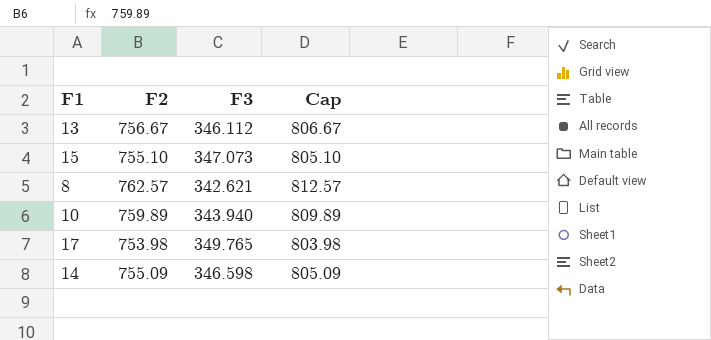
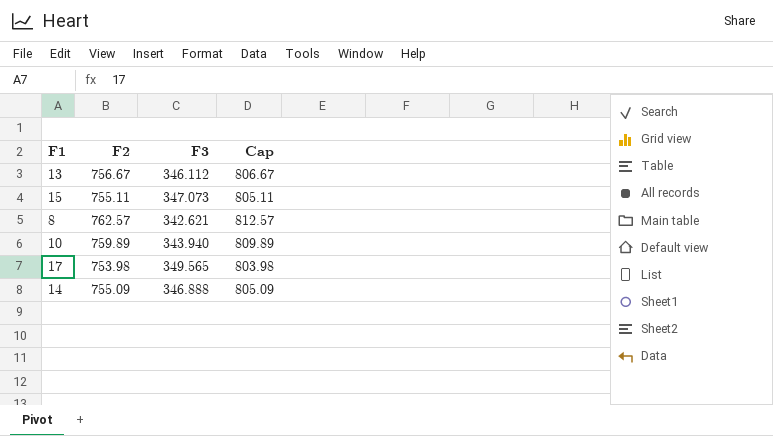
15 | F2: 755.10 -> 755.11
15 | Cap: 805.10 -> 805.11
17 | F3: 349.765 -> 349.565
14 | F3: 346.598 -> 346.888

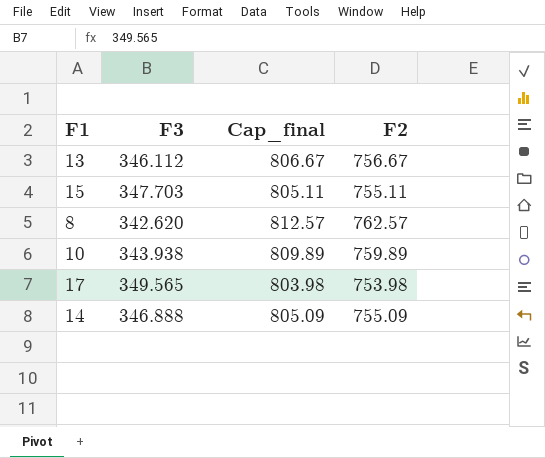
column name: Cap -> Cap_final
column F2 | position: 2 -> 4
15 | F3: 347.073 -> 347.703
8 | F3: 342.621 -> 342.620
10 | F3: 343.940 -> 343.938

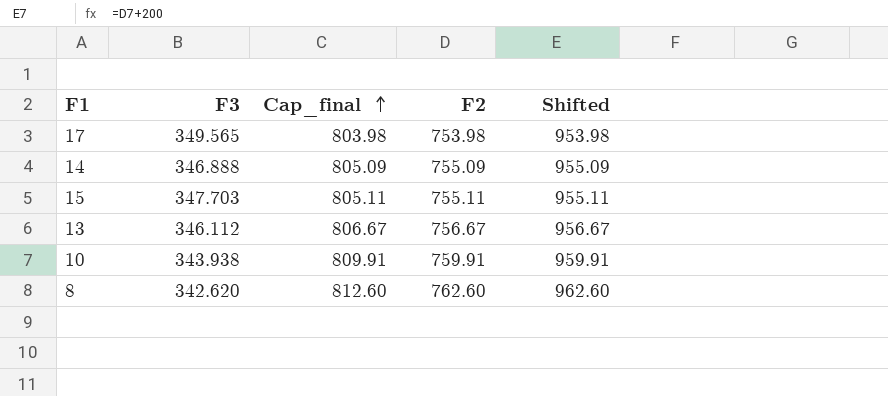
row order: none -> Cap_final ascending
column Shifted | formula: none -> [F2] + 200
10 | Cap_final: 809.89 -> 809.91
10 | F2: 759.89 -> 759.91
8 | Cap_final: 812.57 -> 812.60
8 | F2: 762.57 -> 762.60

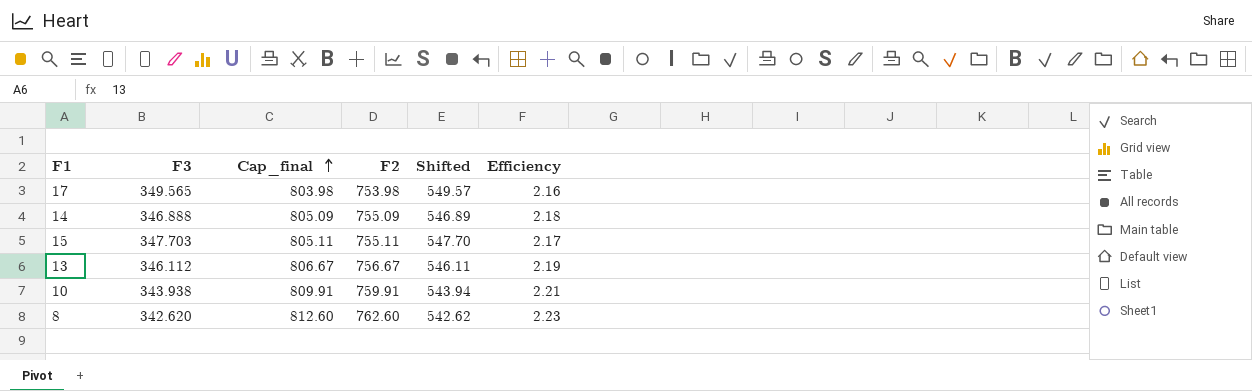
column Shifted | formula: [F2] + 200 -> [F3] + 200
column Efficiency | formula: none -> [F2] / [F3]

